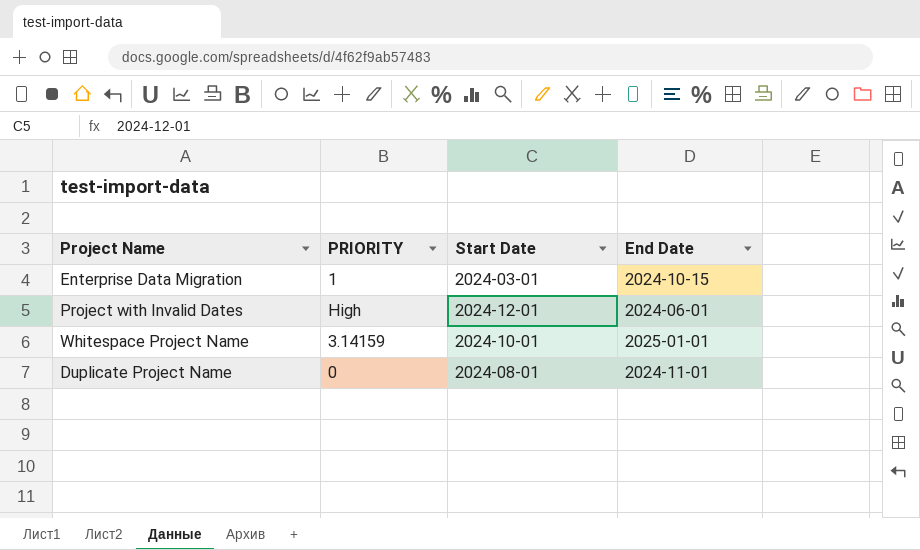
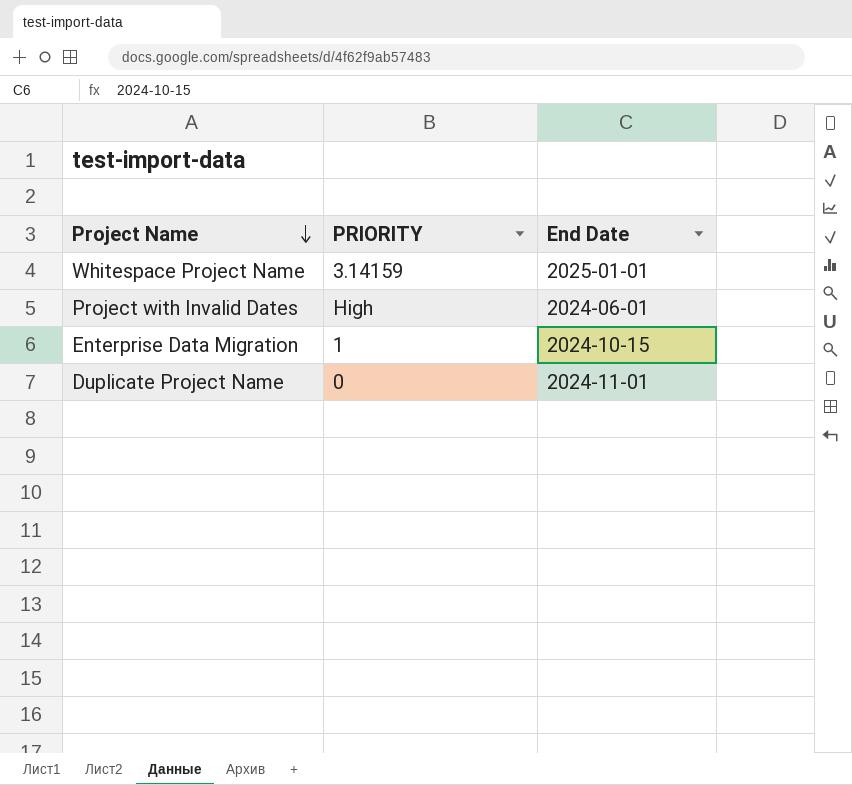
row order: none -> Project Name descending
column Start Date | position: 3 -> none

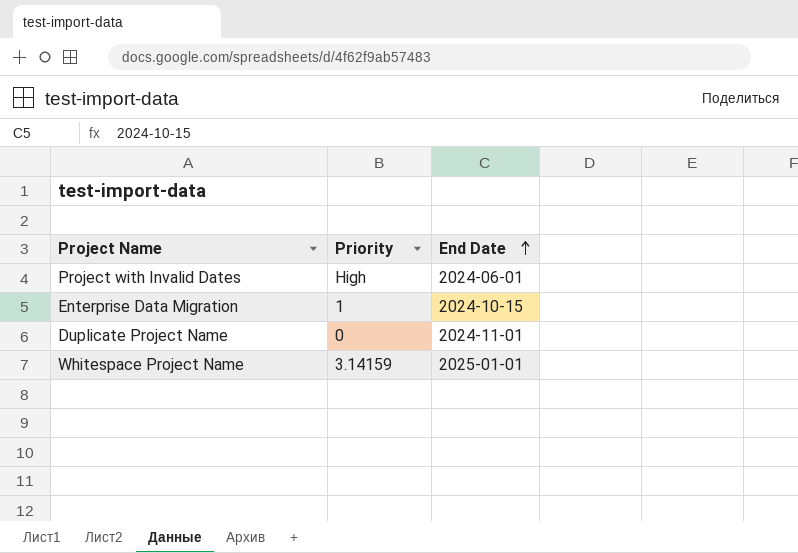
row order: Project Name descending -> End Date ascending
column name: PRIORITY -> Priority

